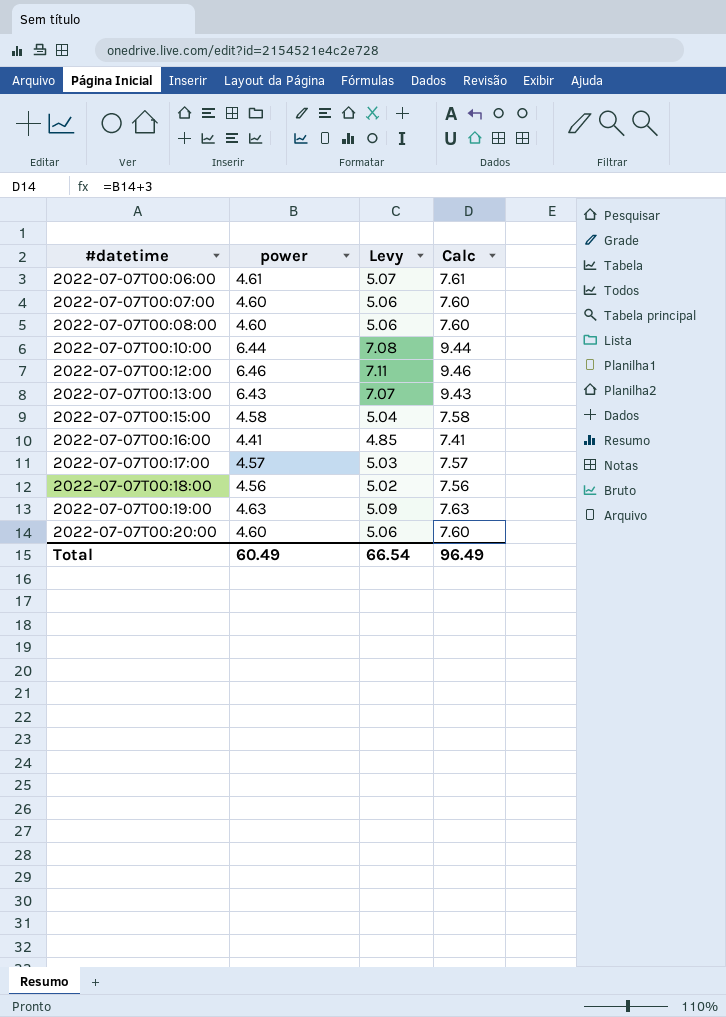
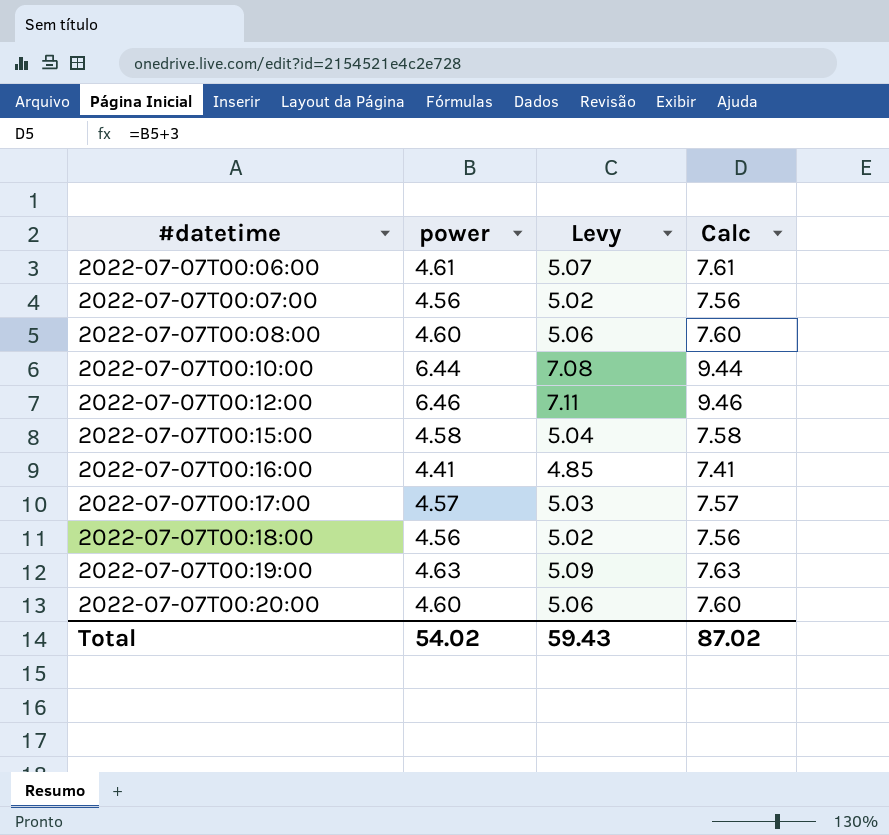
row 2022-07-07T00:13:00: 6.43 | 7.07 | 9.43 -> none
2022-07-07T00:07:00 | power: 4.60 -> 4.56
2022-07-07T00:07:00 | Levy: 5.06 -> 5.02
2022-07-07T00:07:00 | Calc: 7.60 -> 7.56
Total | power: 60.49 -> 54.02
Total | Levy: 66.54 -> 59.43
Total | Calc: 96.49 -> 87.02

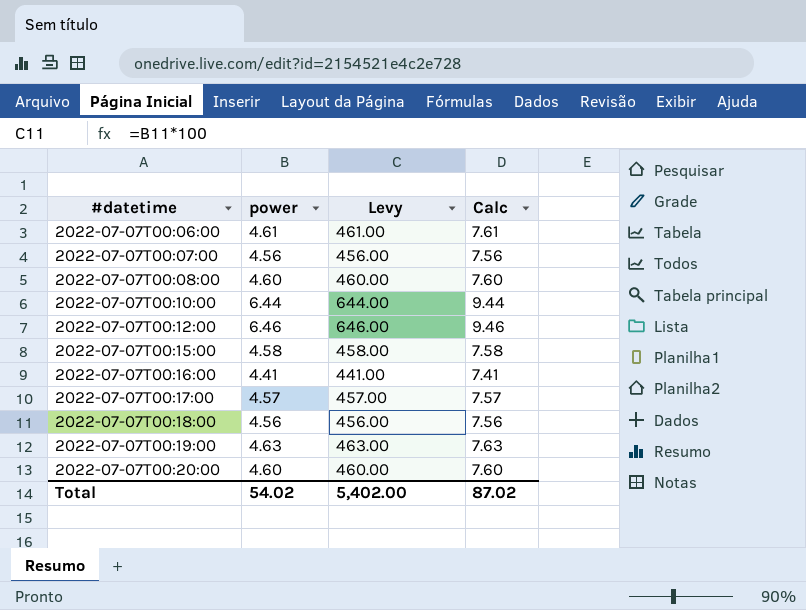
column Levy | formula: [power] * 1.1 -> [power] * 100
Total | Levy: 59.43 -> 5,402.00

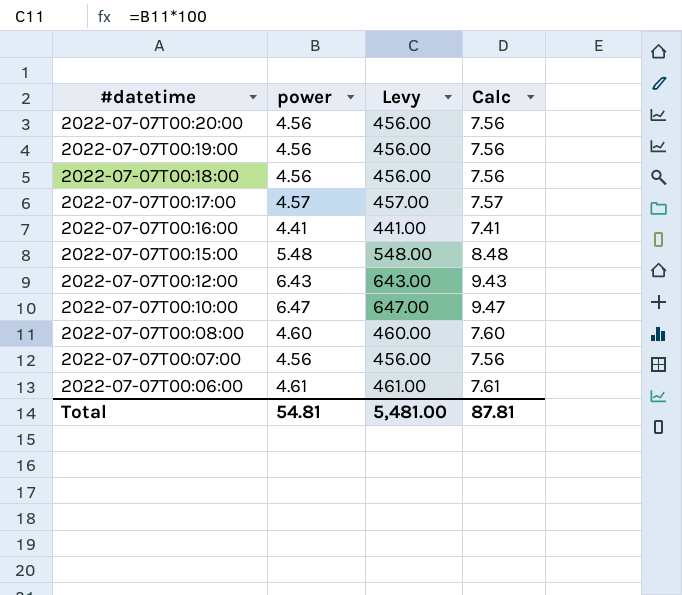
row order: #datetime ascending -> #datetime descending
2022-07-07T00:20:00 | power: 4.60 -> 4.56
2022-07-07T00:20:00 | Levy: 460.00 -> 456.00
2022-07-07T00:20:00 | Calc: 7.60 -> 7.56
2022-07-07T00:19:00 | power: 4.63 -> 4.56
2022-07-07T00:19:00 | Levy: 463.00 -> 456.00
2022-07-07T00:19:00 | Calc: 7.63 -> 7.56
2022-07-07T00:15:00 | power: 4.58 -> 5.48
2022-07-07T00:15:00 | Levy: 458.00 -> 548.00
2022-07-07T00:15:00 | Calc: 7.58 -> 8.48
2022-07-07T00:12:00 | power: 6.46 -> 6.43
2022-07-07T00:12:00 | Levy: 646.00 -> 643.00
2022-07-07T00:12:00 | Calc: 9.46 -> 9.43
2022-07-07T00:10:00 | power: 6.44 -> 6.47
2022-07-07T00:10:00 | Levy: 644.00 -> 647.00
2022-07-07T00:10:00 | Calc: 9.44 -> 9.47
Total | power: 54.02 -> 54.81
Total | Levy: 5,402.00 -> 5,481.00
Total | Calc: 87.02 -> 87.81

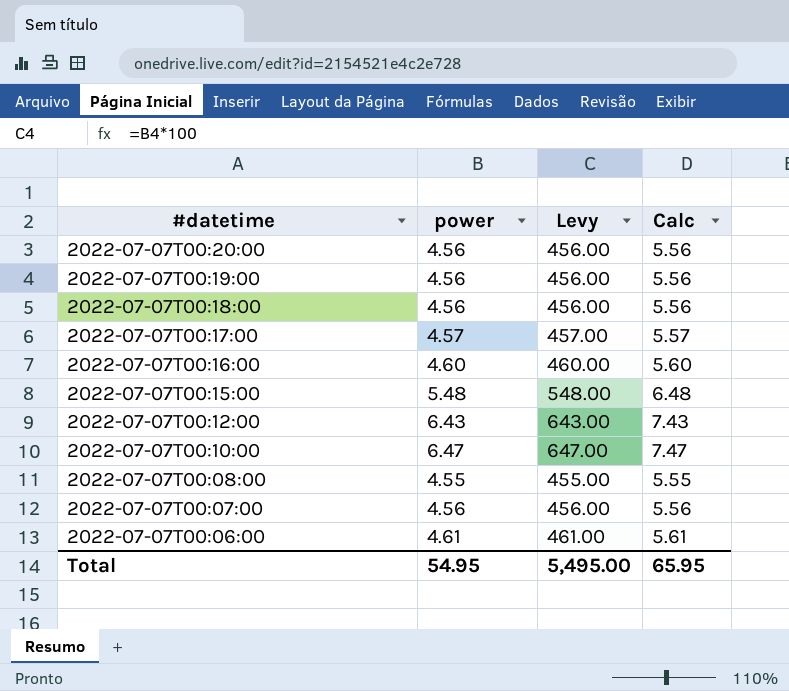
column Calc | formula: [power] + 3 -> [power] + 1
2022-07-07T00:16:00 | power: 4.41 -> 4.60
2022-07-07T00:16:00 | Levy: 441.00 -> 460.00
2022-07-07T00:08:00 | power: 4.60 -> 4.55
2022-07-07T00:08:00 | Levy: 460.00 -> 455.00
Total | power: 54.81 -> 54.95
Total | Levy: 5,481.00 -> 5,495.00
Total | Calc: 87.81 -> 65.95

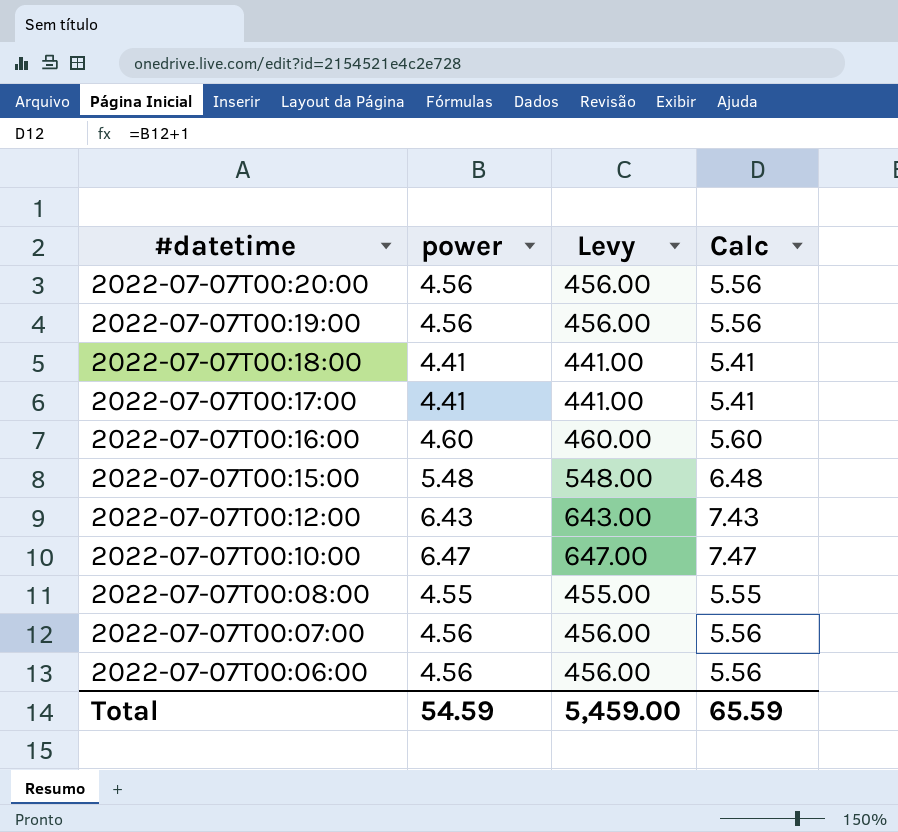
2022-07-07T00:18:00 | power: 4.56 -> 4.41
2022-07-07T00:18:00 | Levy: 456.00 -> 441.00
2022-07-07T00:18:00 | Calc: 5.56 -> 5.41
2022-07-07T00:17:00 | power: 4.57 -> 4.41
2022-07-07T00:17:00 | Levy: 457.00 -> 441.00
2022-07-07T00:17:00 | Calc: 5.57 -> 5.41
2022-07-07T00:06:00 | power: 4.61 -> 4.56
2022-07-07T00:06:00 | Levy: 461.00 -> 456.00
2022-07-07T00:06:00 | Calc: 5.61 -> 5.56
Total | power: 54.95 -> 54.59
Total | Levy: 5,495.00 -> 5,459.00
Total | Calc: 65.95 -> 65.59

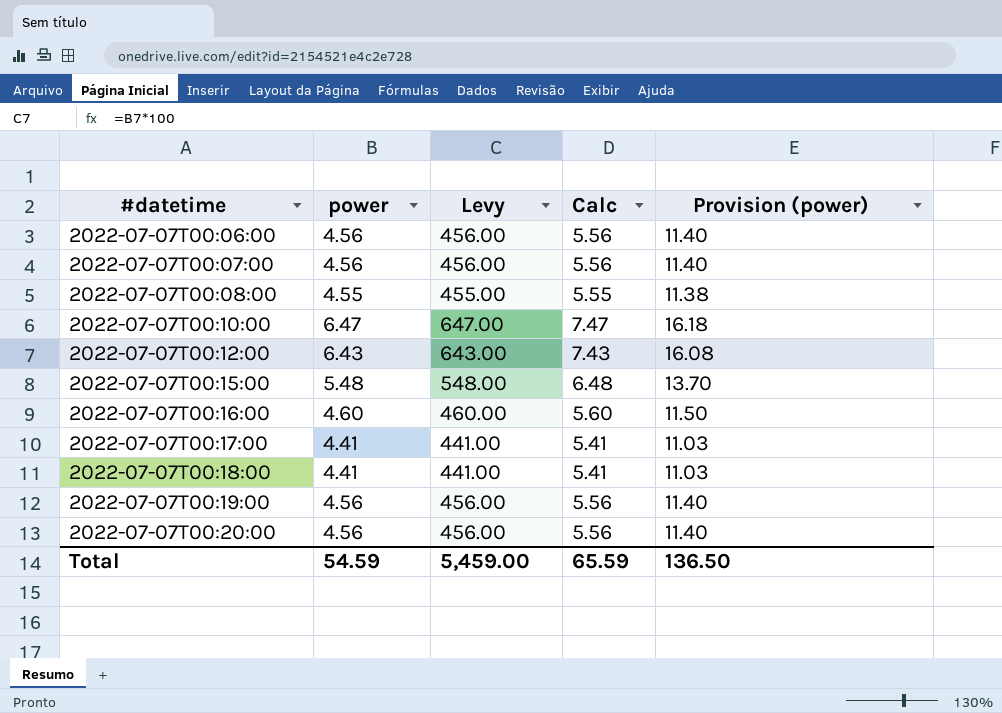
row order: #datetime descending -> #datetime ascending
column Provision (power) | formula: none -> [power] * 2.5

